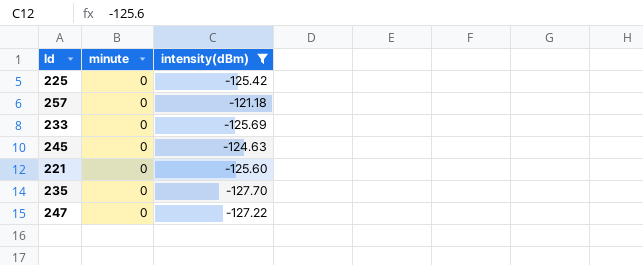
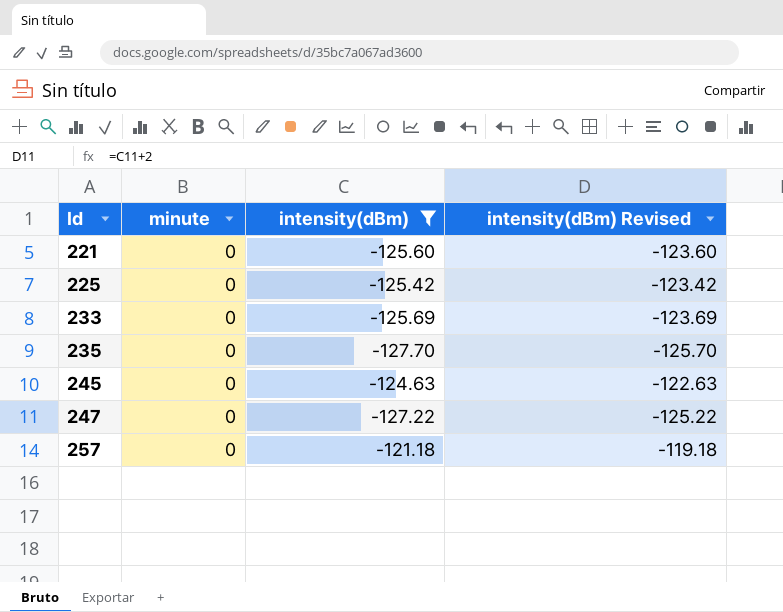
row order: none -> Id ascending
column intensity(dBm) Revised | formula: none -> [intensity(dBm)] + 2

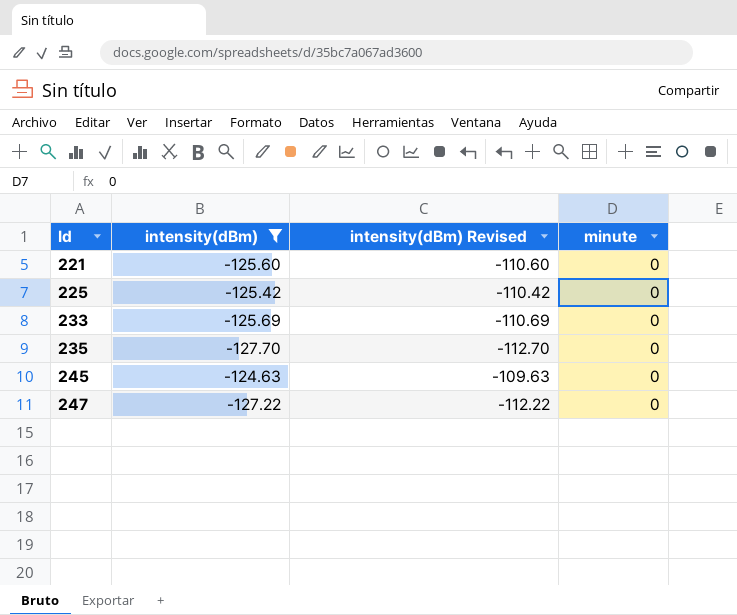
column intensity(dBm) Revised | formula: [intensity(dBm)] + 2 -> [intensity(dBm)] + 15
column minute | position: 2 -> 4
row 257: 0 | -121.18 | -119.18 -> none

